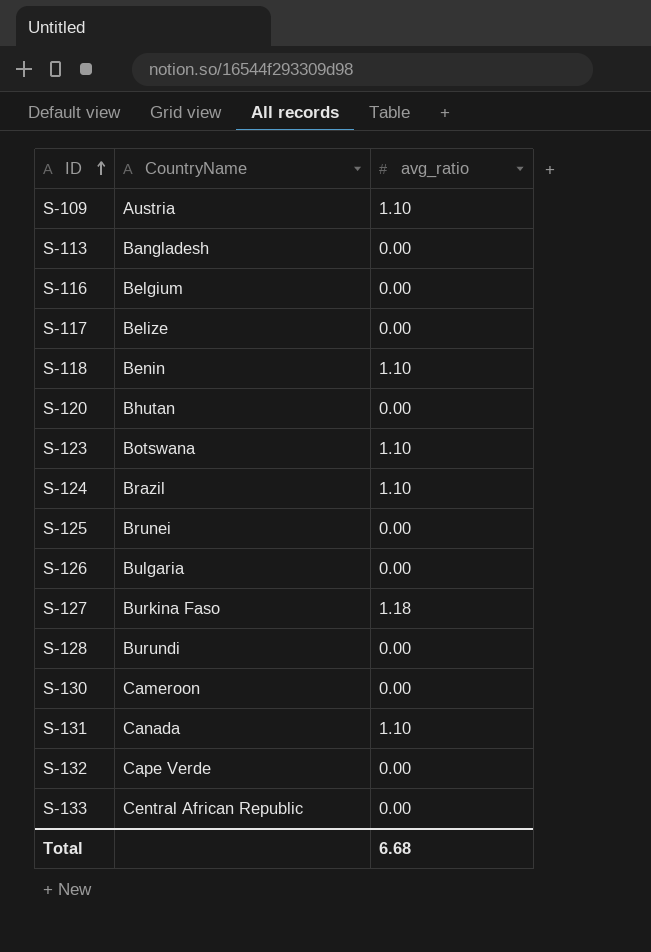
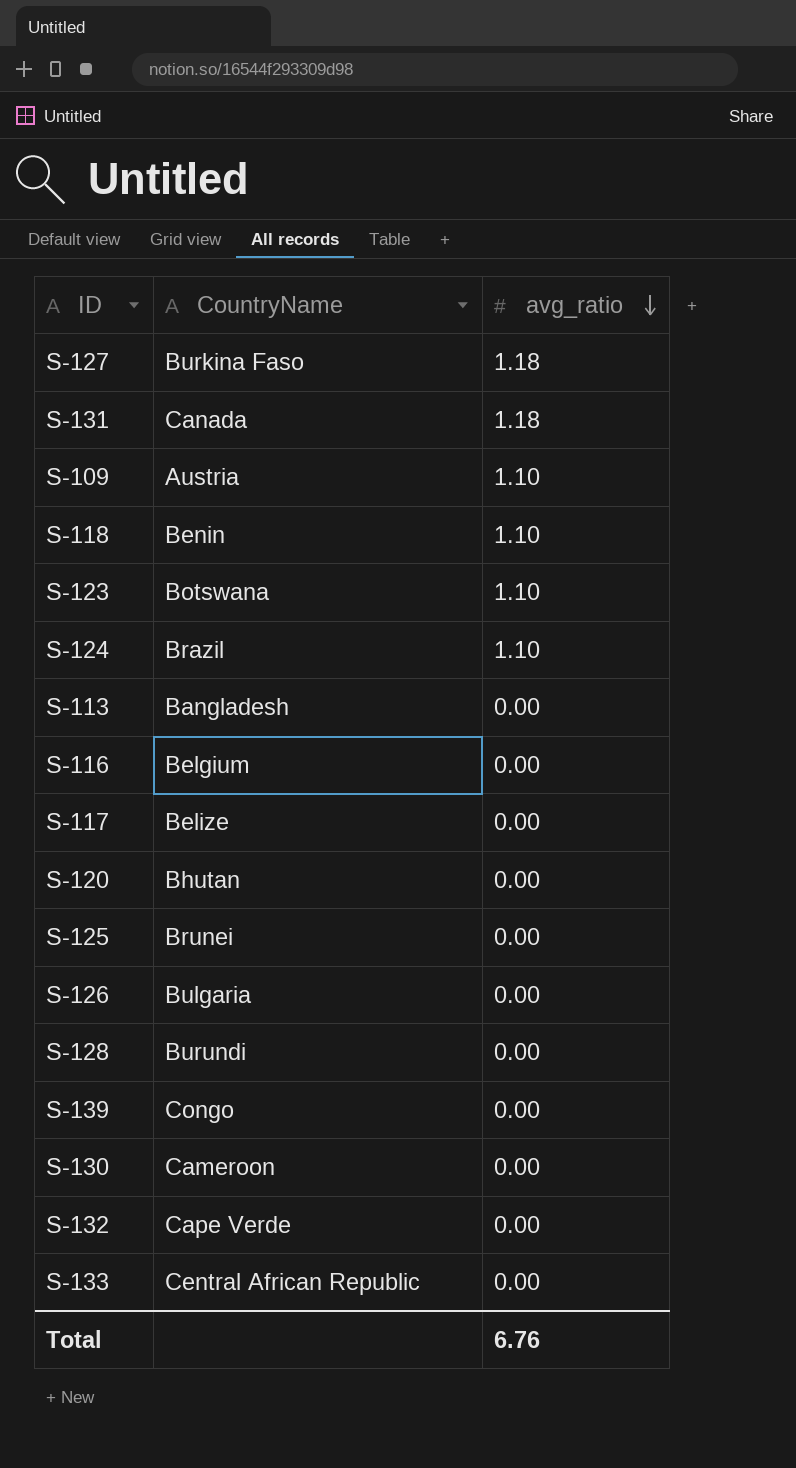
row order: ID ascending -> avg_ratio descending
S-131 | avg_ratio: 1.10 -> 1.18
row S-139: none -> Congo | 0.00
Total | avg_ratio: 6.68 -> 6.76

